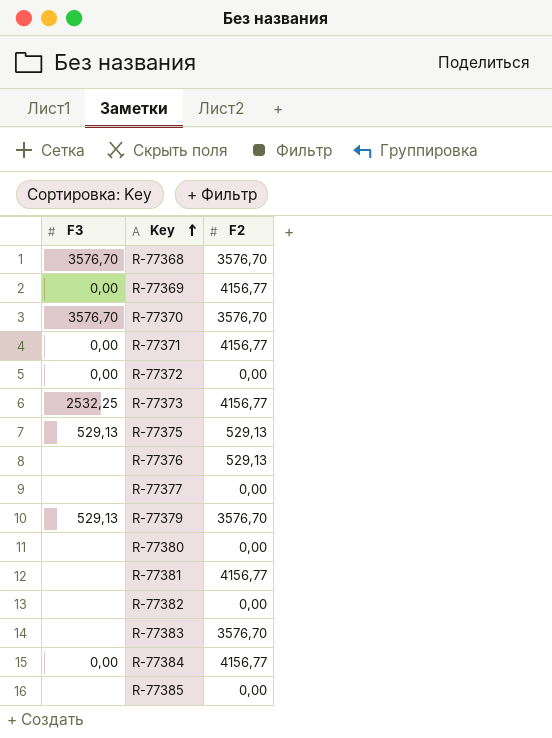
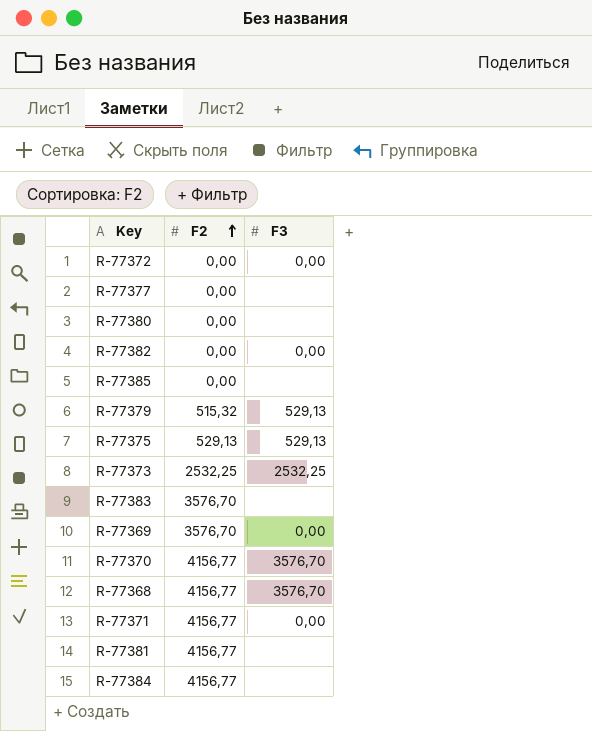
row order: Key ascending -> F2 ascending
column F3 | position: 1 -> 3
row R-77376: none | 529,13 -> none
R-77382 | F3: none -> 0,00
R-77379 | F2: 3576,70 -> 515,32
R-77373 | F2: 4156,77 -> 2532,25
R-77369 | F2: 4156,77 -> 3576,70
R-77370 | F2: 3576,70 -> 4156,77
R-77368 | F2: 3576,70 -> 4156,77
R-77384 | F3: 0,00 -> none

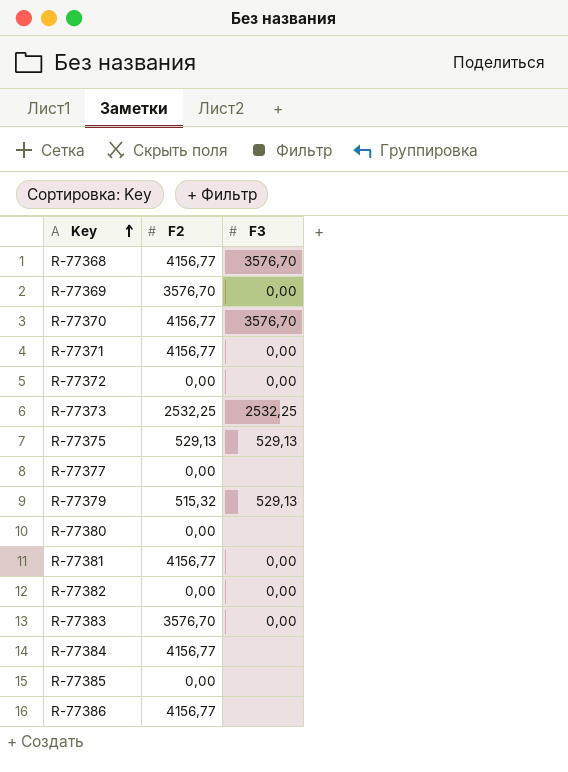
row order: F2 ascending -> Key ascending
R-77381 | F3: none -> 0,00
R-77383 | F3: none -> 0,00
row R-77386: none -> 4156,77 | none

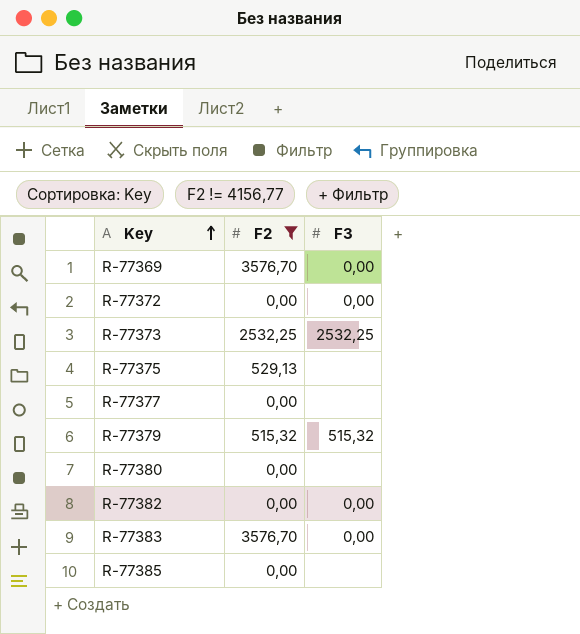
filter: none -> F2 != 4156,77
R-77375 | F3: 529,13 -> none
R-77379 | F3: 529,13 -> 515,32

